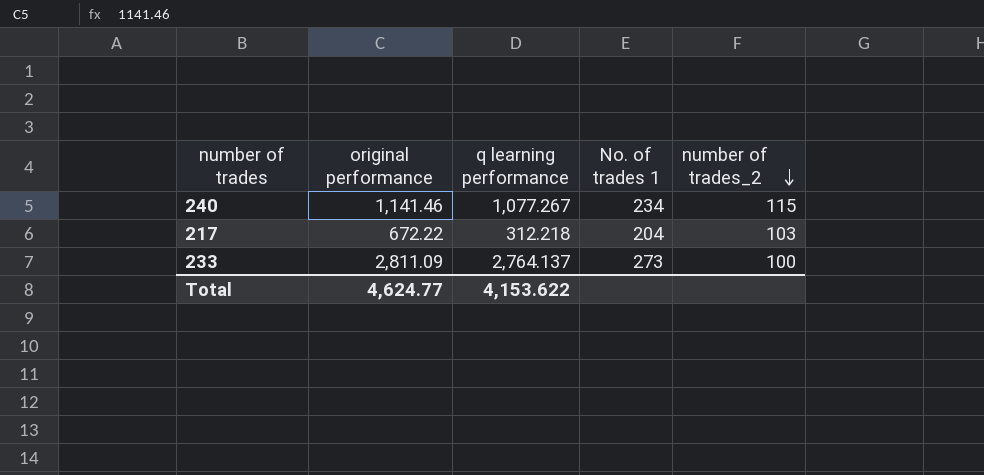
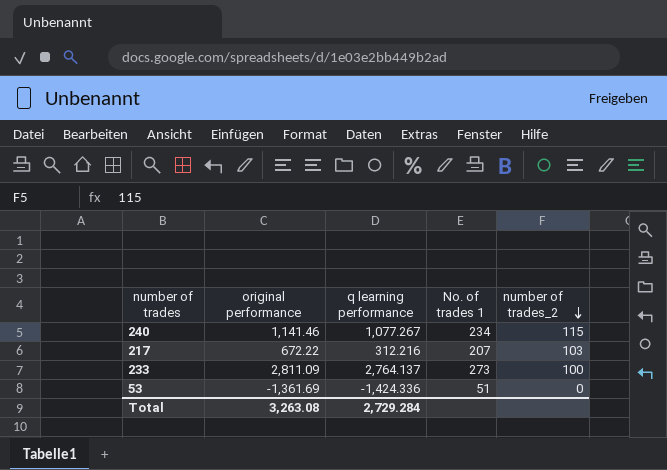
217 | q learning performance: 312.218 -> 312.216
217 | No. of trades 1: 204 -> 207
row 53: none -> -1,361.69 | -1,424.336 | 51 | 0
Total | original performance: 4,624.77 -> 3,263.08
Total | q learning performance: 4,153.622 -> 2,729.284

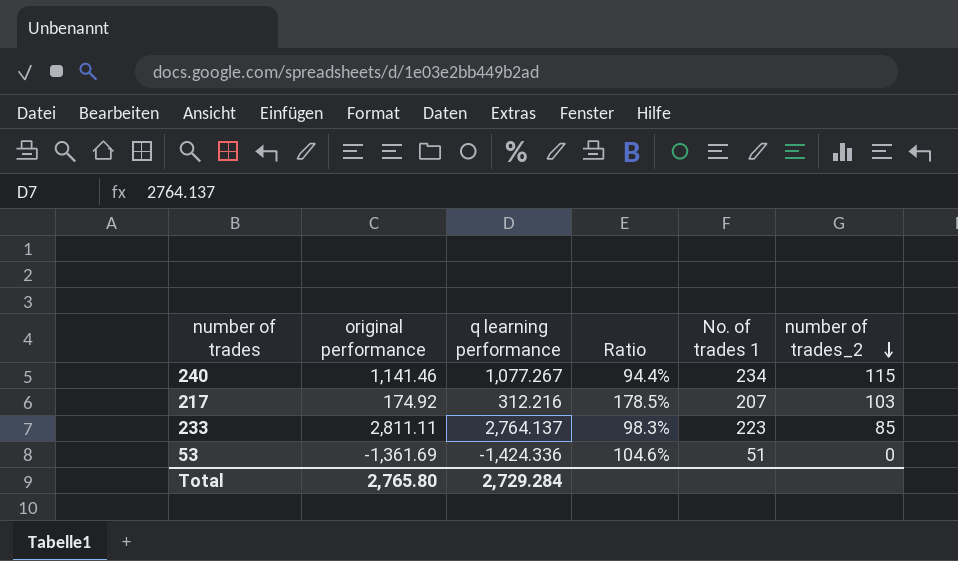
column Ratio | formula: none -> [q learning performance] / [original performance]
217 | original performance: 672.22 -> 174.92
233 | original performance: 2,811.09 -> 2,811.11
233 | No. of trades 1: 273 -> 223
233 | number of trades_2: 100 -> 85
Total | original performance: 3,263.08 -> 2,765.80

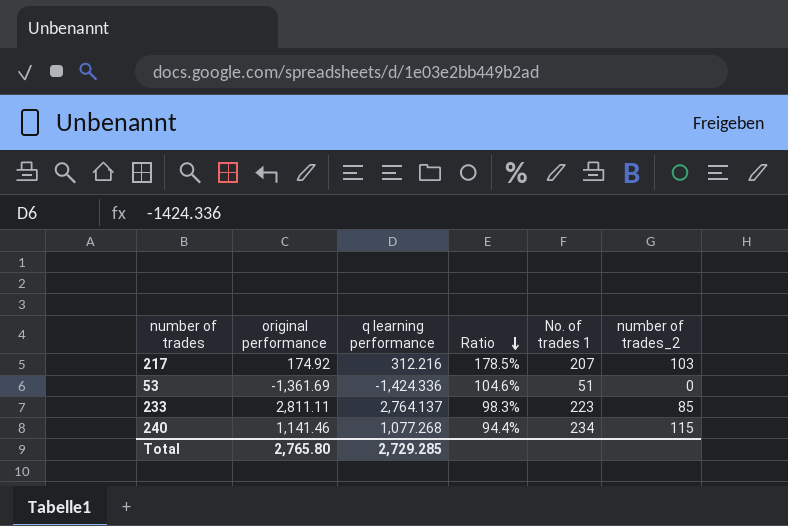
row order: number of trades_2 descending -> Ratio descending
240 | q learning performance: 1,077.267 -> 1,077.268
Total | q learning performance: 2,729.284 -> 2,729.285

